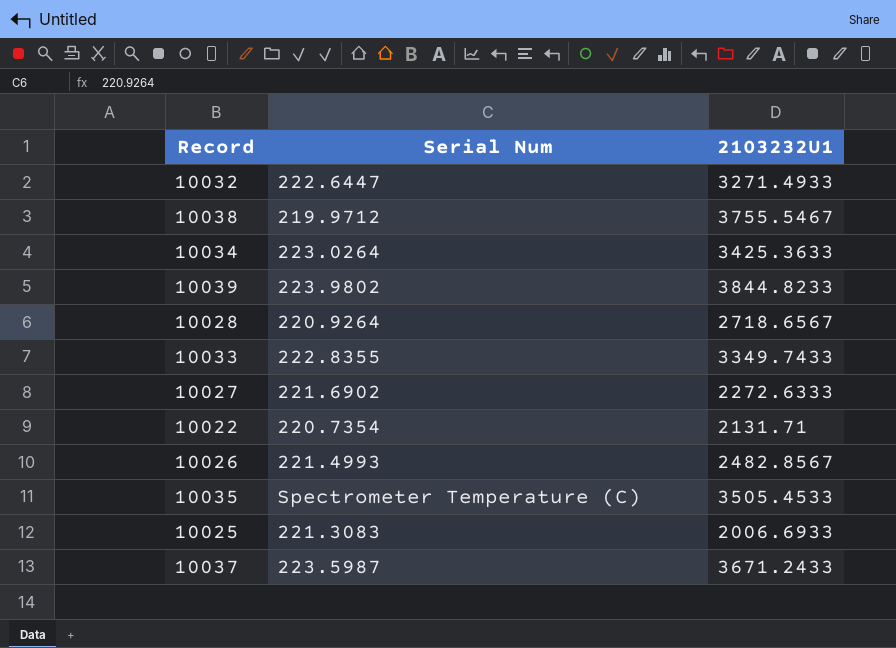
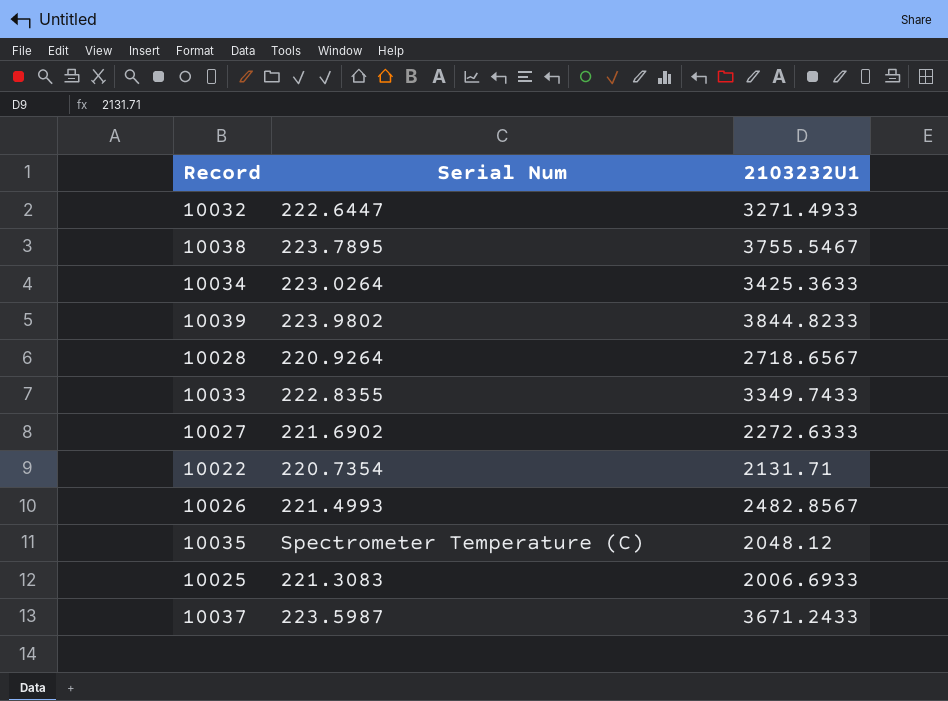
10038 | Serial Num: 219.9712 -> 223.7895
10035 | 2103232U1: 3505.4533 -> 2048.12

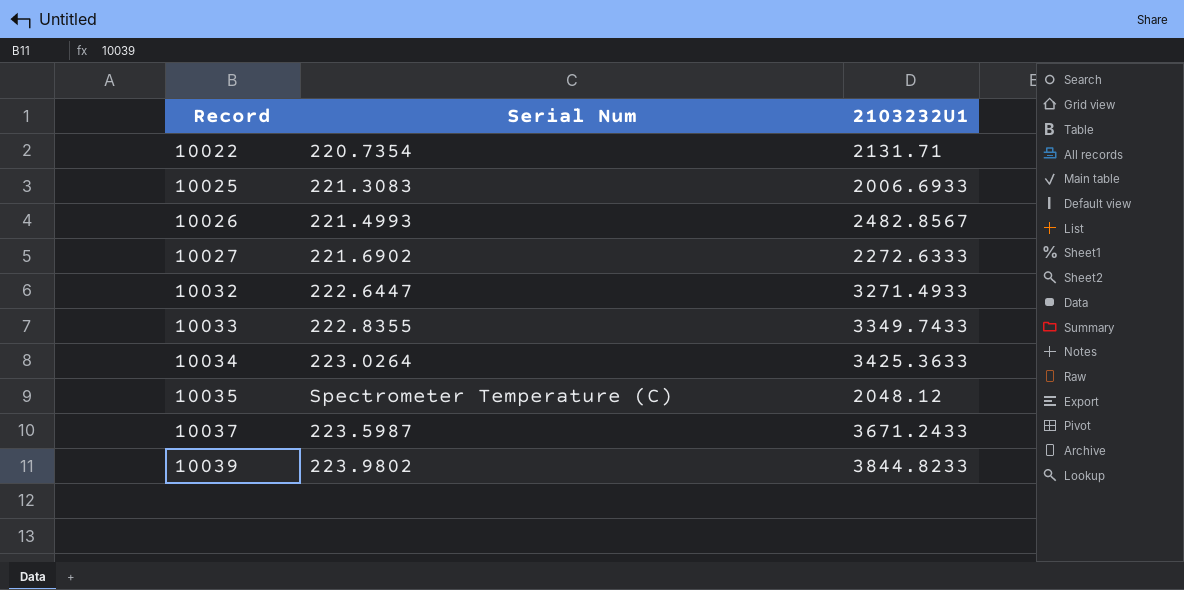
row order: none -> Record ascending
row 10038: 223.7895 | 3755.5467 -> none
row 10028: 220.9264 | 2718.6567 -> none

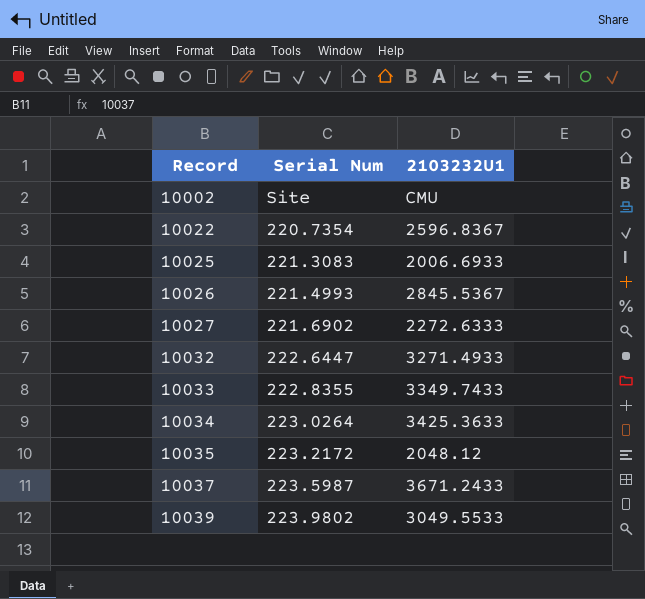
row 10002: none -> Site | CMU
10022 | 2103232U1: 2131.71 -> 2596.8367
10026 | 2103232U1: 2482.8567 -> 2845.5367
10035 | Serial Num: Spectrometer Temperature (C) -> 223.2172
10039 | 2103232U1: 3844.8233 -> 3049.5533

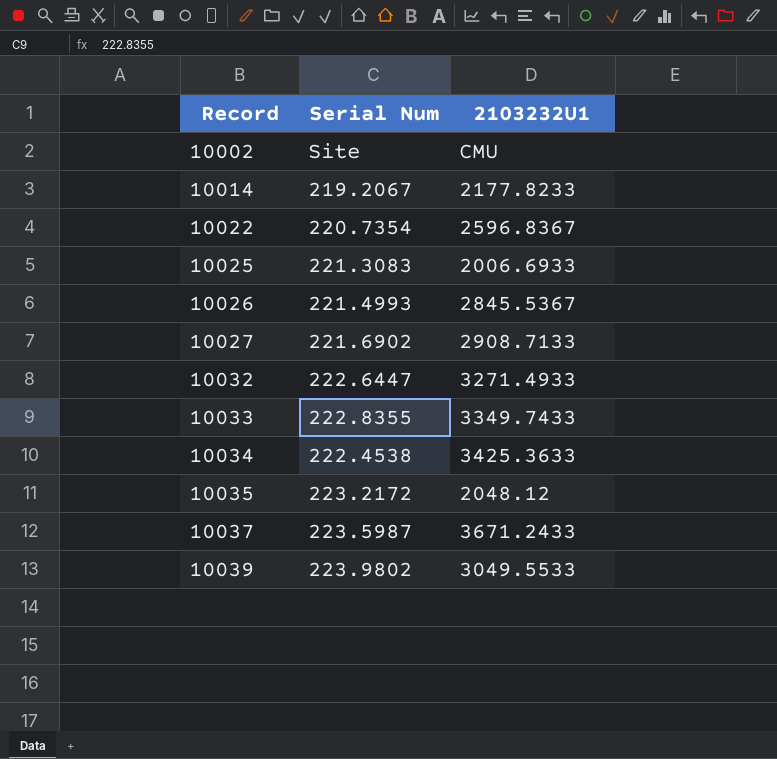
row 10014: none -> 219.2067 | 2177.8233
10027 | 2103232U1: 2272.6333 -> 2908.7133
10034 | Serial Num: 223.0264 -> 222.4538

